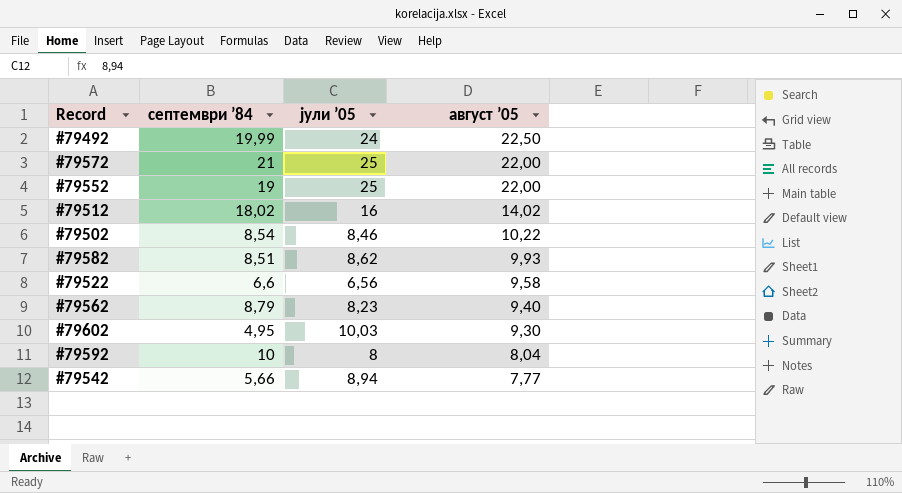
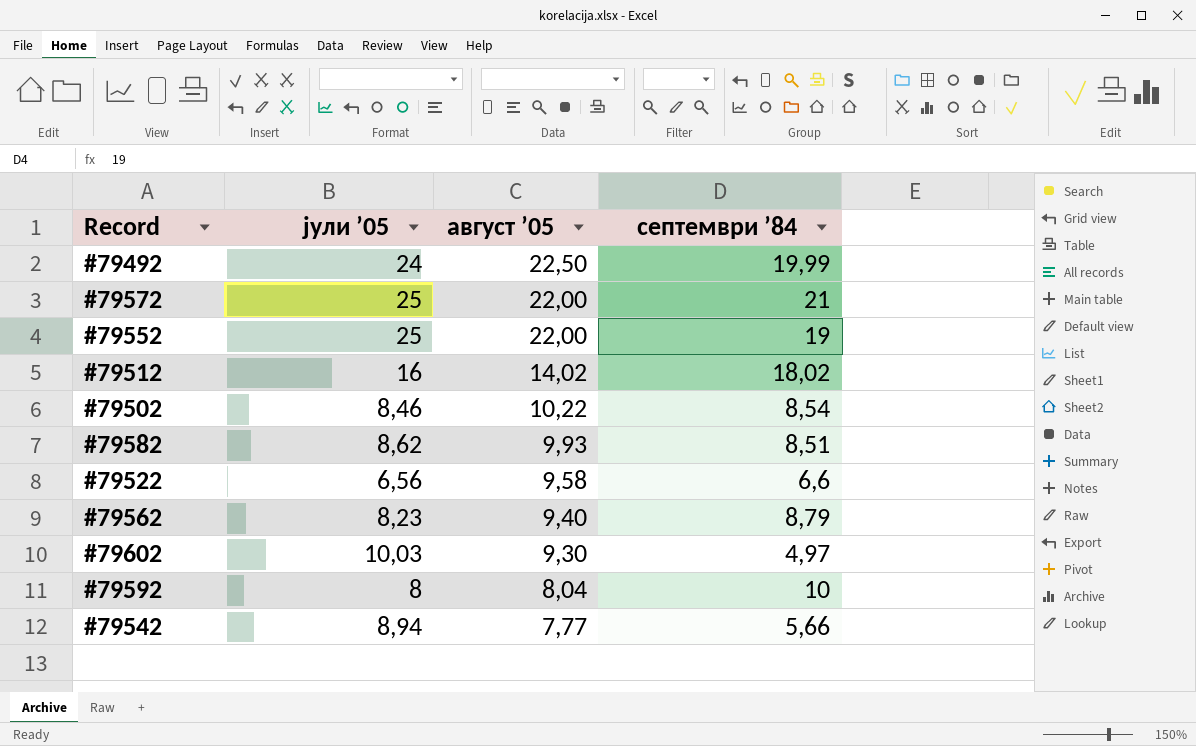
column септември ʼ84 | position: 2 -> 4
#79602 | септември ʼ84: 4,95 -> 4,97

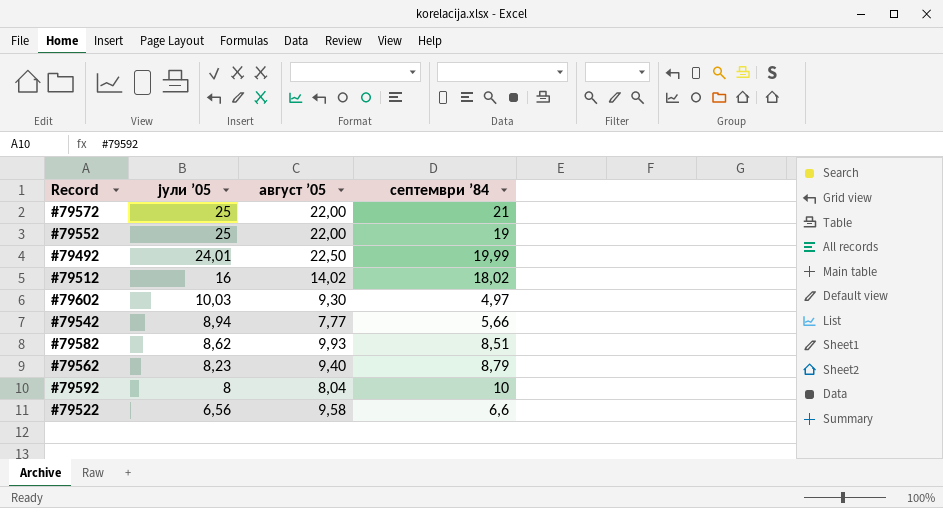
row order: август ʼ05 descending -> јули ʼ05 descending
row #79502: 8,46 | 10,22 | 8,54 -> none
#79492 | јули ʼ05: 24 -> 24,01

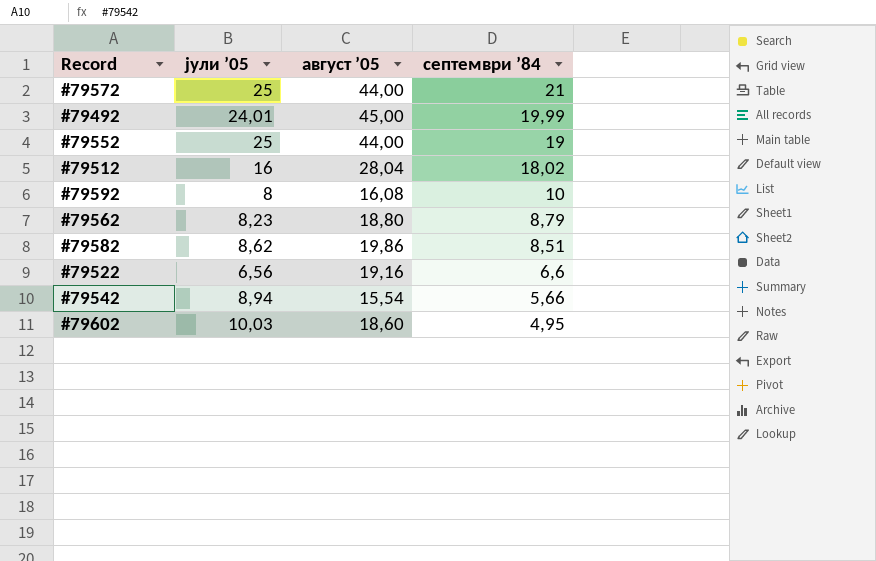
row order: јули ʼ05 descending -> септември ʼ84 descending
#79572 | август ʼ05: 22,00 -> 44,00
#79492 | август ʼ05: 22,50 -> 45,00
#79552 | август ʼ05: 22,00 -> 44,00
#79512 | август ʼ05: 14,02 -> 28,04
#79592 | август ʼ05: 8,04 -> 16,08
#79562 | август ʼ05: 9,40 -> 18,80
#79582 | август ʼ05: 9,93 -> 19,86
#79522 | август ʼ05: 9,58 -> 19,16
#79542 | август ʼ05: 7,77 -> 15,54
#79602 | август ʼ05: 9,30 -> 18,60
#79602 | септември ʼ84: 4,97 -> 4,95

